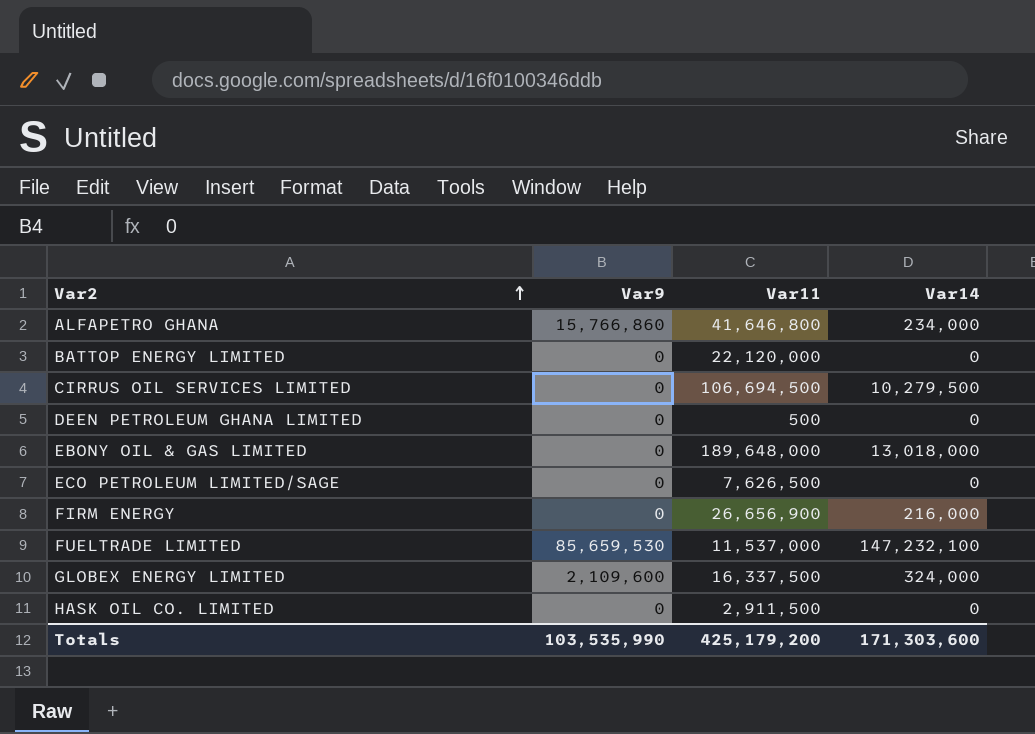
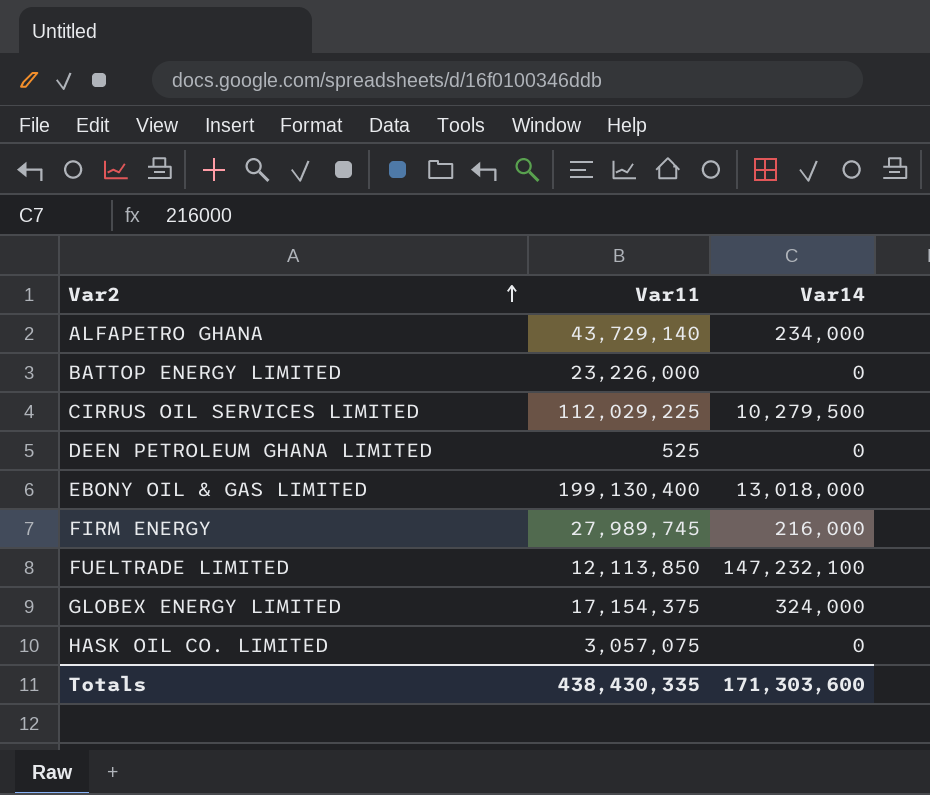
column Var9 | position: 2 -> none
row ECO PETROLEUM LIMITED/SAGE: 0 | 7,626,500 | 0 -> none
ALFAPETRO GHANA | Var11: 41,646,800 -> 43,729,140
BATTOP ENERGY LIMITED | Var11: 22,120,000 -> 23,226,000
CIRRUS OIL SERVICES LIMITED | Var11: 106,694,500 -> 112,029,225
DEEN PETROLEUM GHANA LIMITED | Var11: 500 -> 525
EBONY OIL & GAS LIMITED | Var11: 189,648,000 -> 199,130,400
FIRM ENERGY | Var11: 26,656,900 -> 27,989,745
FUELTRADE LIMITED | Var11: 11,537,000 -> 12,113,850
GLOBEX ENERGY LIMITED | Var11: 16,337,500 -> 17,154,375
HASK OIL CO. LIMITED | Var11: 2,911,500 -> 3,057,075
Totals | Var11: 425,179,200 -> 438,430,335

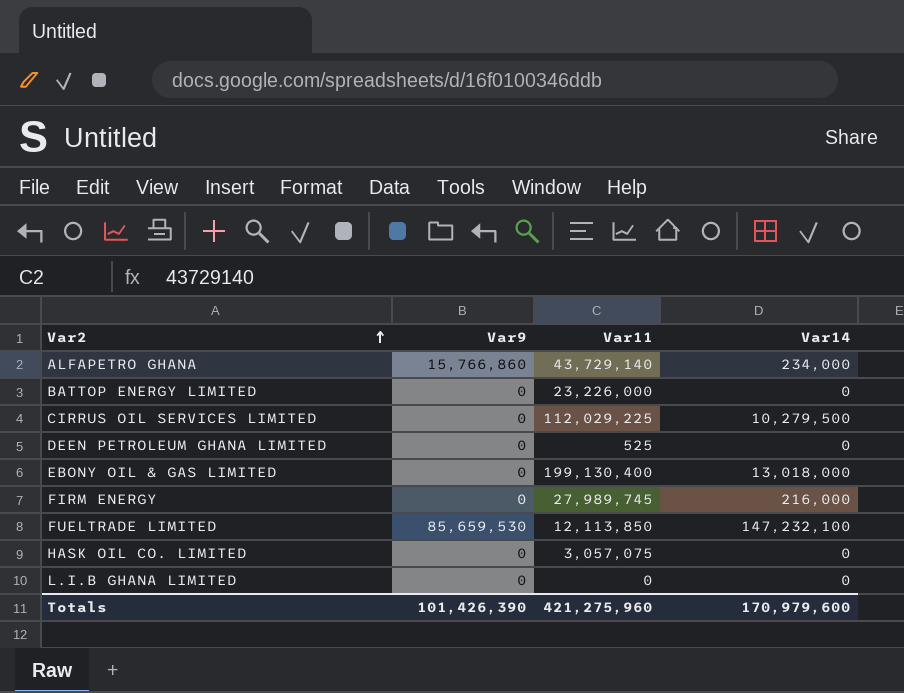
column Var9 | position: none -> 2
row GLOBEX ENERGY LIMITED: 17,154,375 | 324,000 -> none
row L.I.B GHANA LIMITED: none -> 0 | 0 | 0
Totals | Var11: 438,430,335 -> 421,275,960
Totals | Var14: 171,303,600 -> 170,979,600

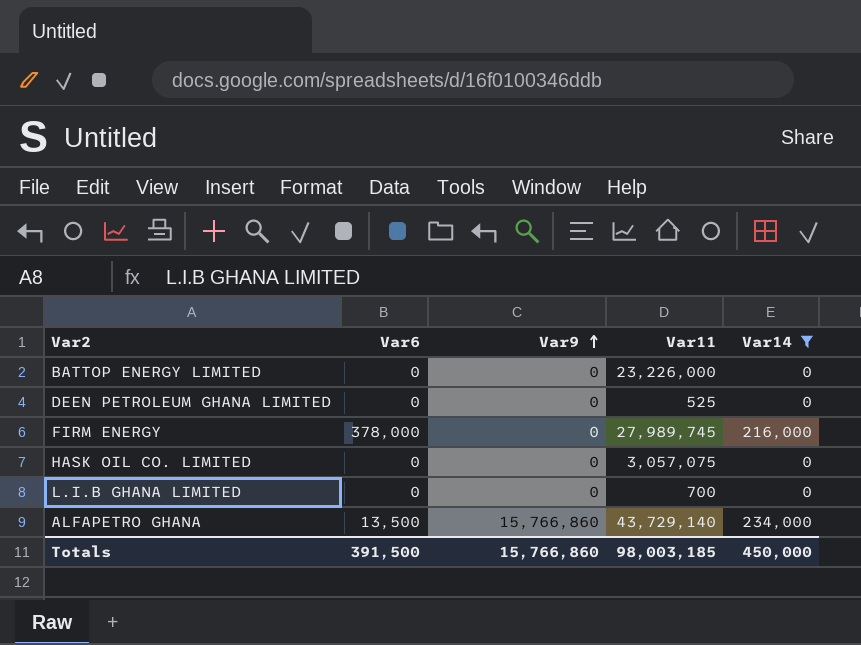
filter: none -> Var14 <= 234,000
row order: Var2 ascending -> Var9 ascending
column Var6 | position: none -> 2
L.I.B GHANA LIMITED | Var11: 0 -> 700
Totals | Var9: 101,426,390 -> 15,766,860
Totals | Var11: 421,275,960 -> 98,003,185
Totals | Var14: 170,979,600 -> 450,000

